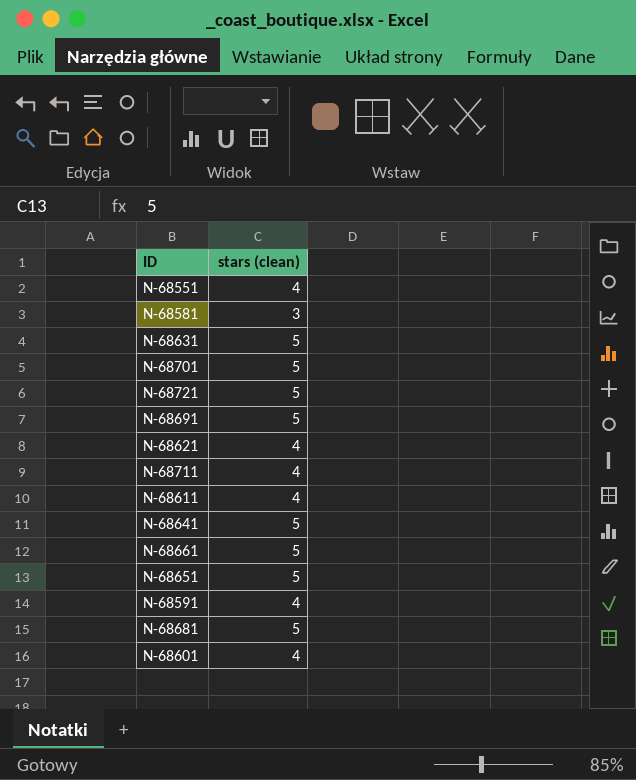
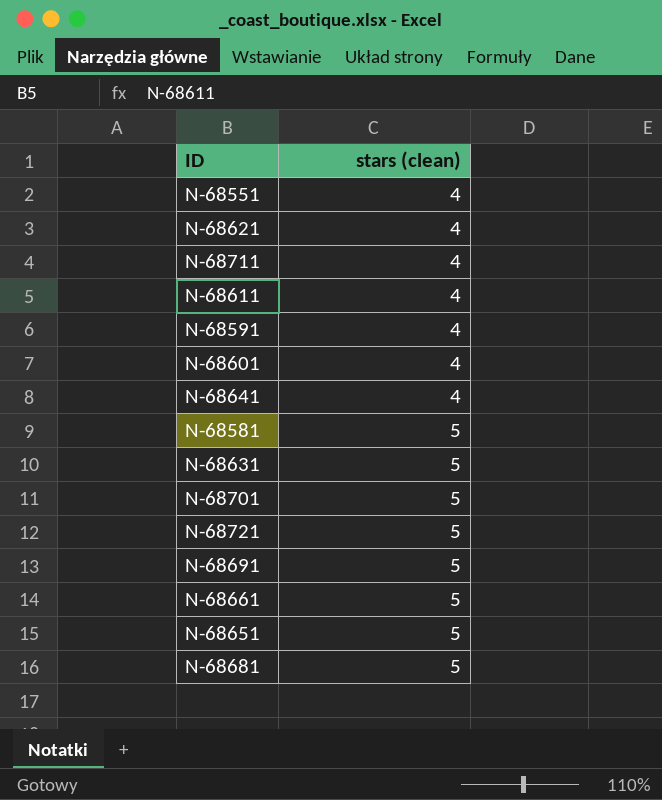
row order: none -> stars (clean) ascending
N-68641 | stars (clean): 5 -> 4
N-68581 | stars (clean): 3 -> 5

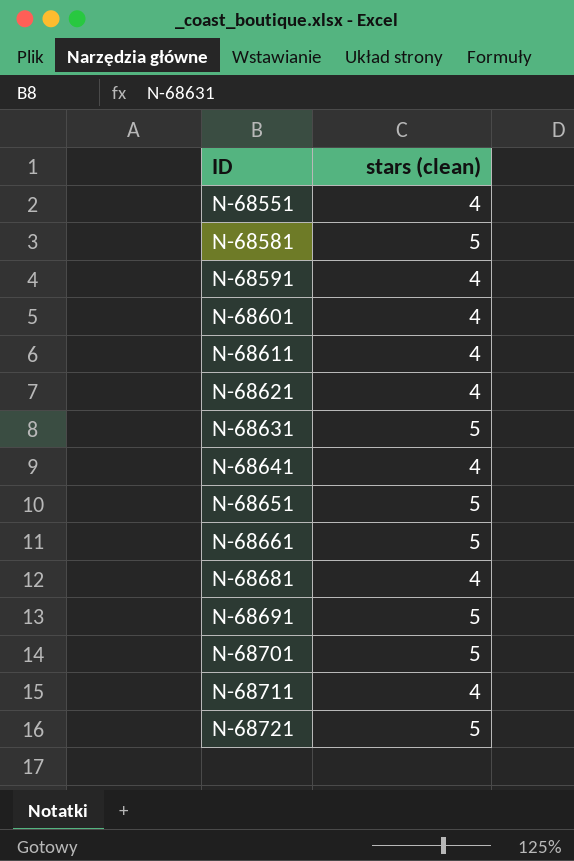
row order: stars (clean) ascending -> ID ascending
N-68681 | stars (clean): 5 -> 4

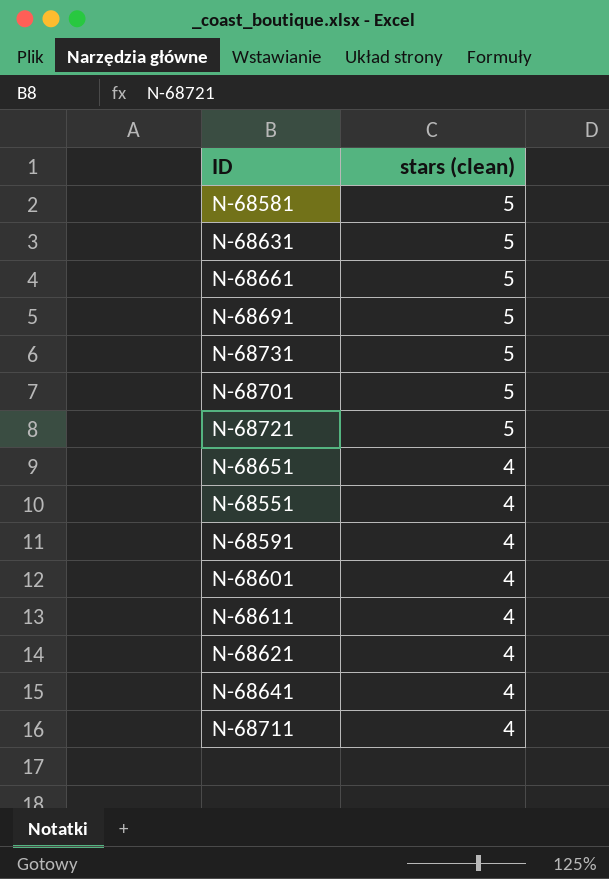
row order: ID ascending -> stars (clean) descending
row N-68681: 4 -> none
row N-68731: none -> 5
N-68651 | stars (clean): 5 -> 4

